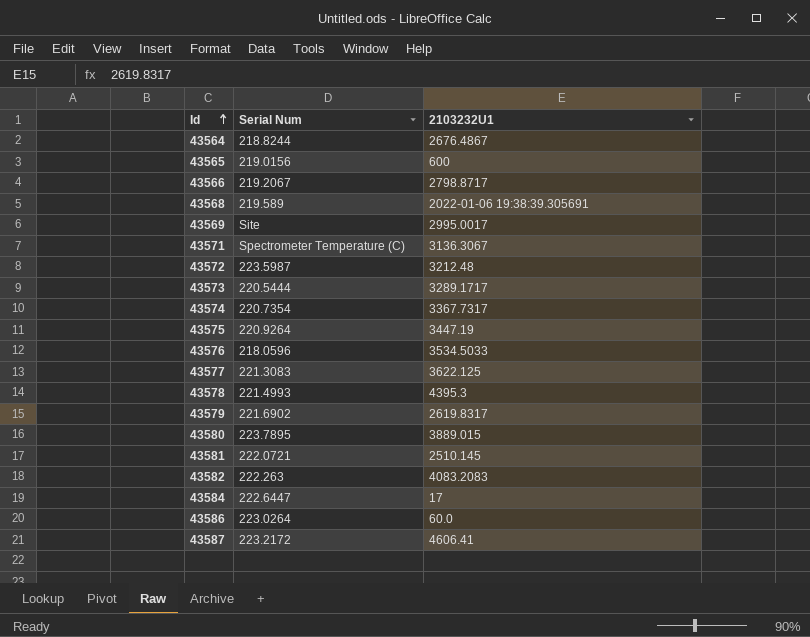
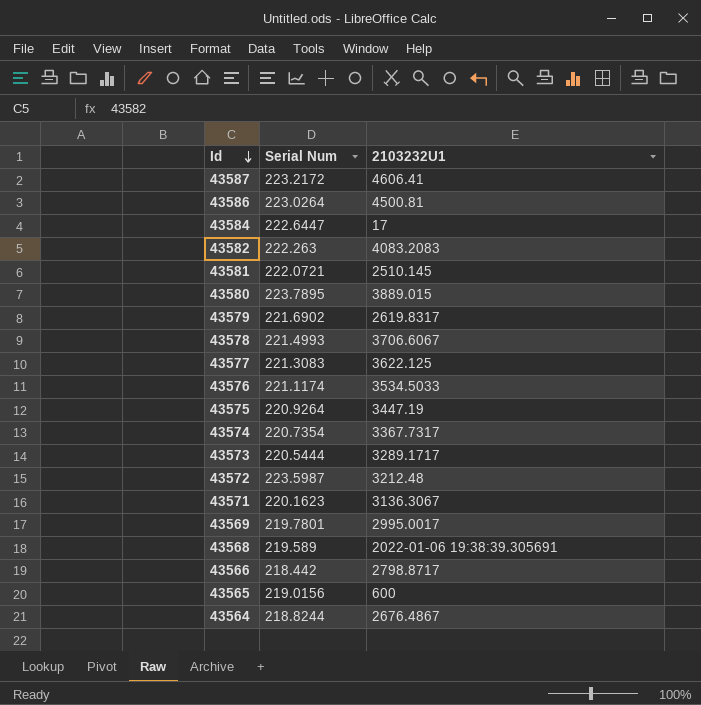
row order: Id ascending -> Id descending
43586 | 2103232U1: 60.0 -> 4500.81
43578 | 2103232U1: 4395.3 -> 3706.6067
43576 | Serial Num: 218.0596 -> 221.1174
43571 | Serial Num: Spectrometer Temperature (C) -> 220.1623
43569 | Serial Num: Site -> 219.7801
43566 | Serial Num: 219.2067 -> 218.442

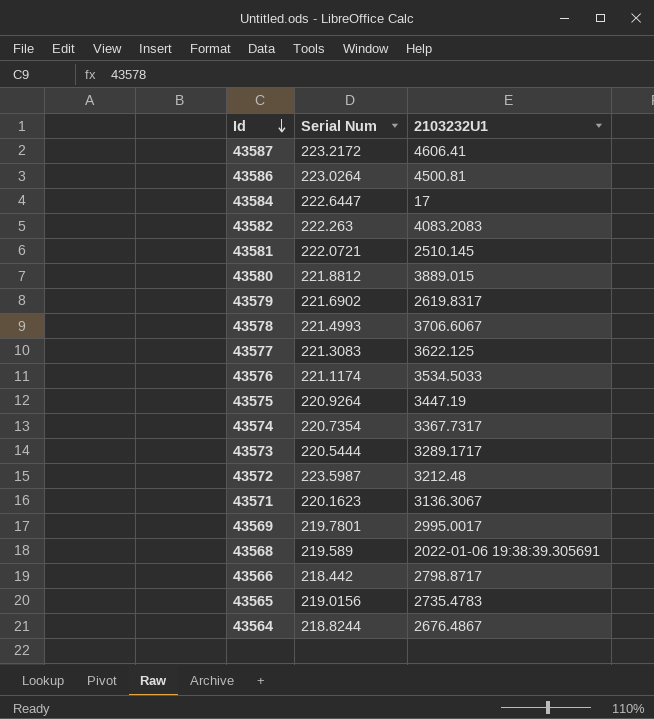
43580 | Serial Num: 223.7895 -> 221.8812
43565 | 2103232U1: 600 -> 2735.4783

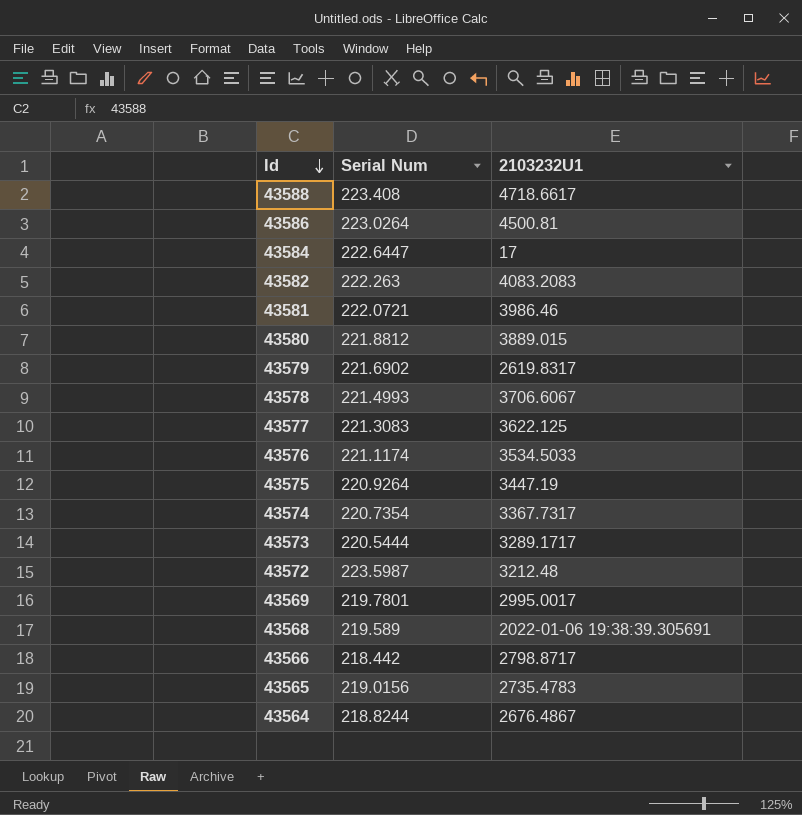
row 43587: 223.2172 | 4606.41 -> none
row 43571: 220.1623 | 3136.3067 -> none
row 43588: none -> 223.408 | 4718.6617
43581 | 2103232U1: 2510.145 -> 3986.46

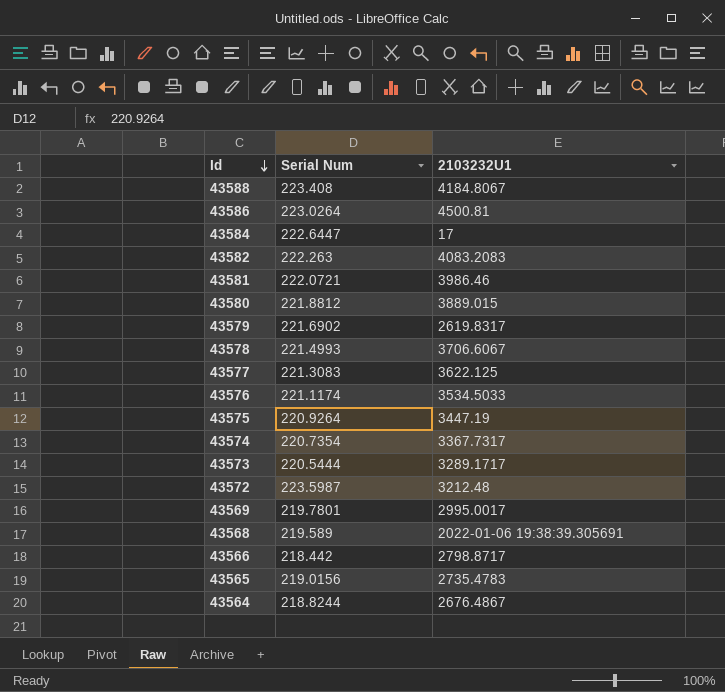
43588 | 2103232U1: 4718.6617 -> 4184.8067

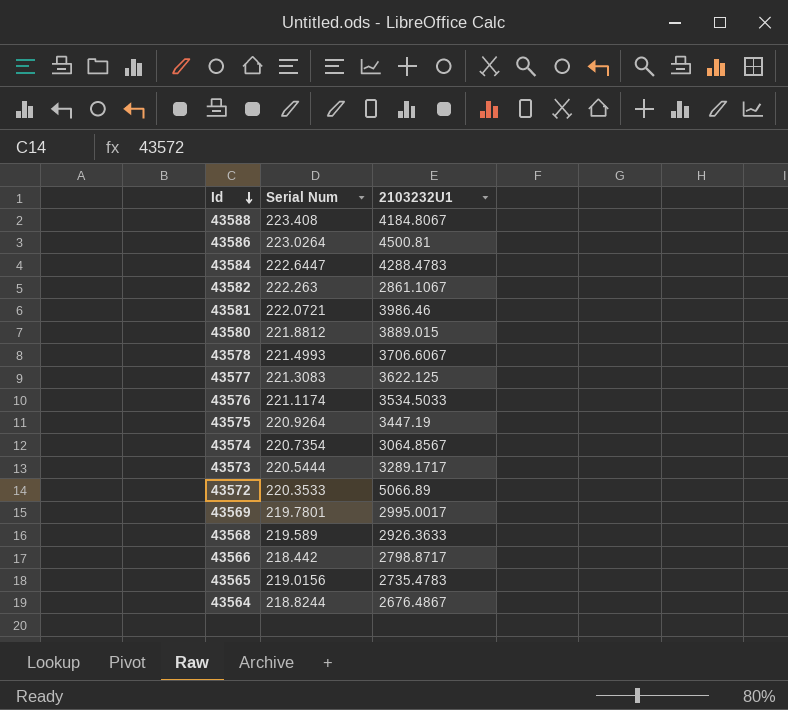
row 43579: 221.6902 | 2619.8317 -> none
43584 | 2103232U1: 17 -> 4288.4783
43582 | 2103232U1: 4083.2083 -> 2861.1067
43574 | 2103232U1: 3367.7317 -> 3064.8567
43572 | Serial Num: 223.5987 -> 220.3533
43572 | 2103232U1: 3212.48 -> 5066.89
43568 | 2103232U1: 2022-01-06 19:38:39.305691 -> 2926.3633

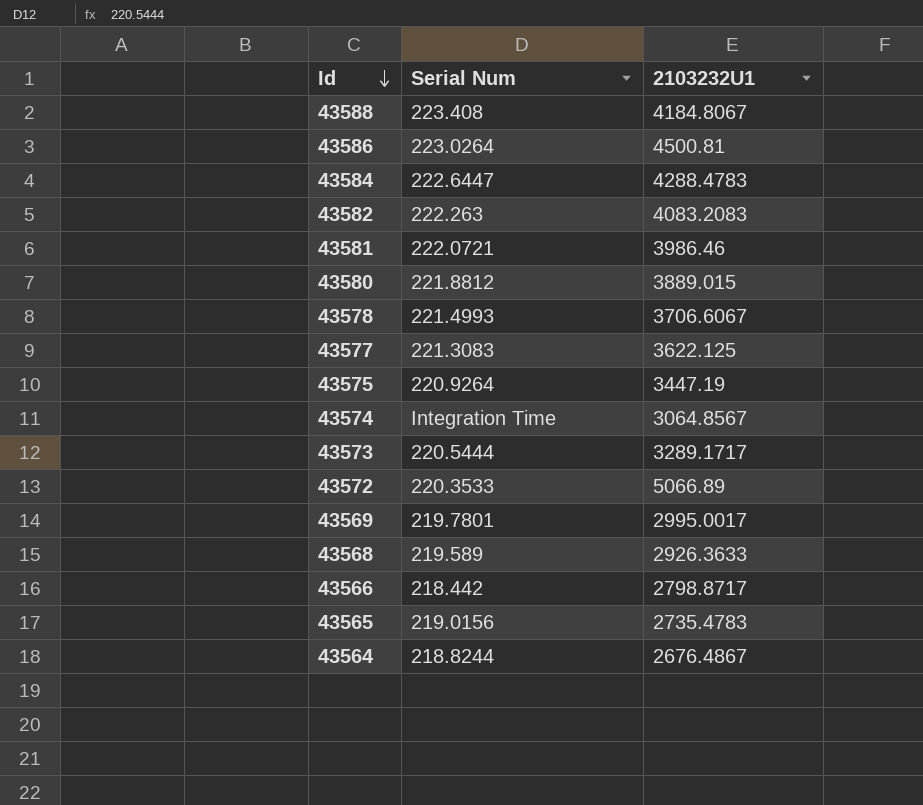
row 43576: 221.1174 | 3534.5033 -> none
43582 | 2103232U1: 2861.1067 -> 4083.2083
43574 | Serial Num: 220.7354 -> Integration Time

